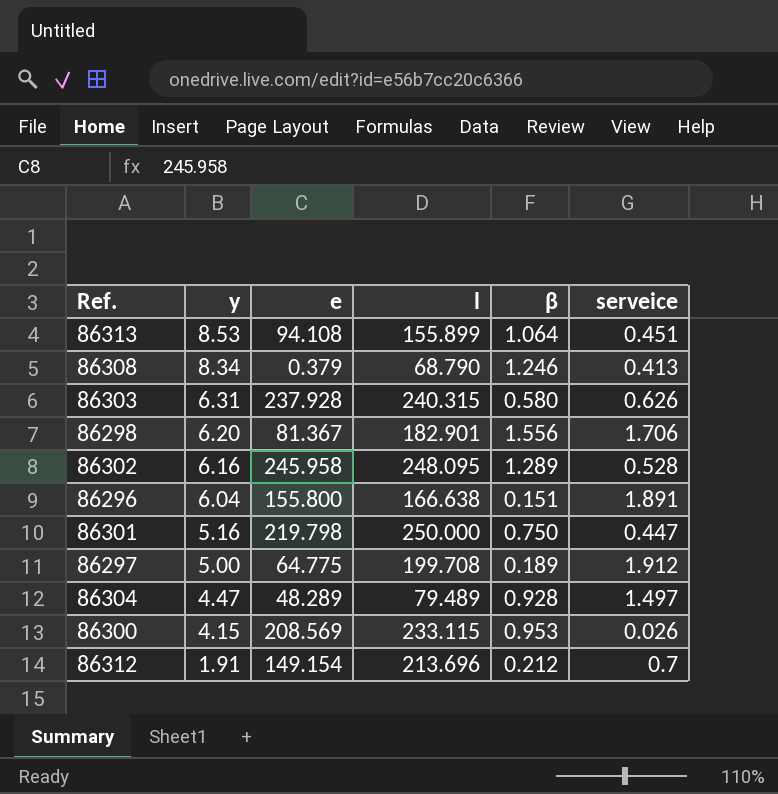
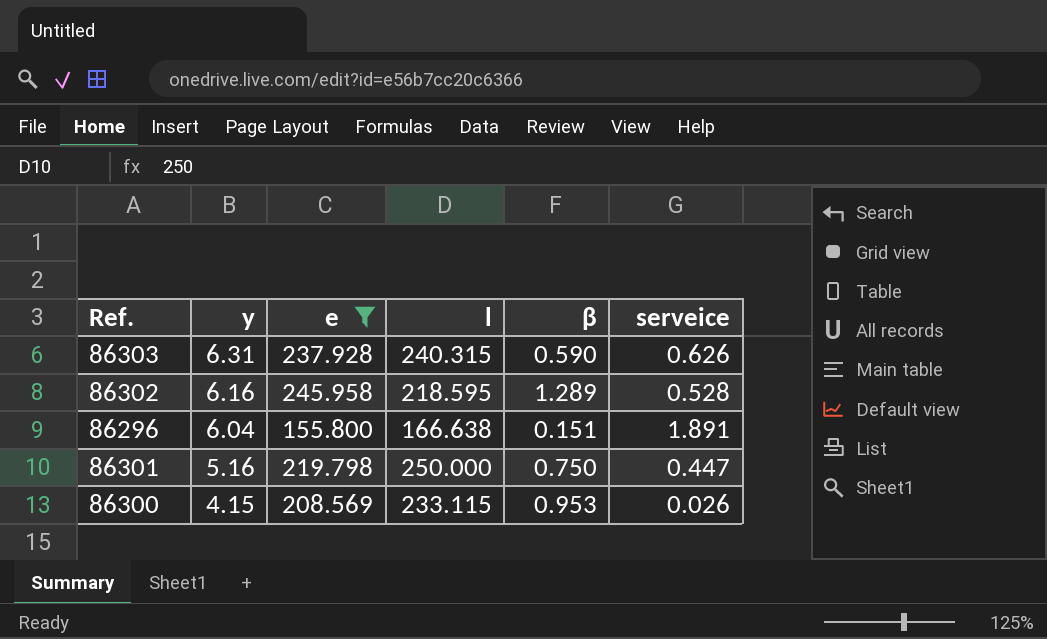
filter: none -> e >= 155.800
86303 | β: 0.580 -> 0.590
86302 | l: 248.095 -> 218.595

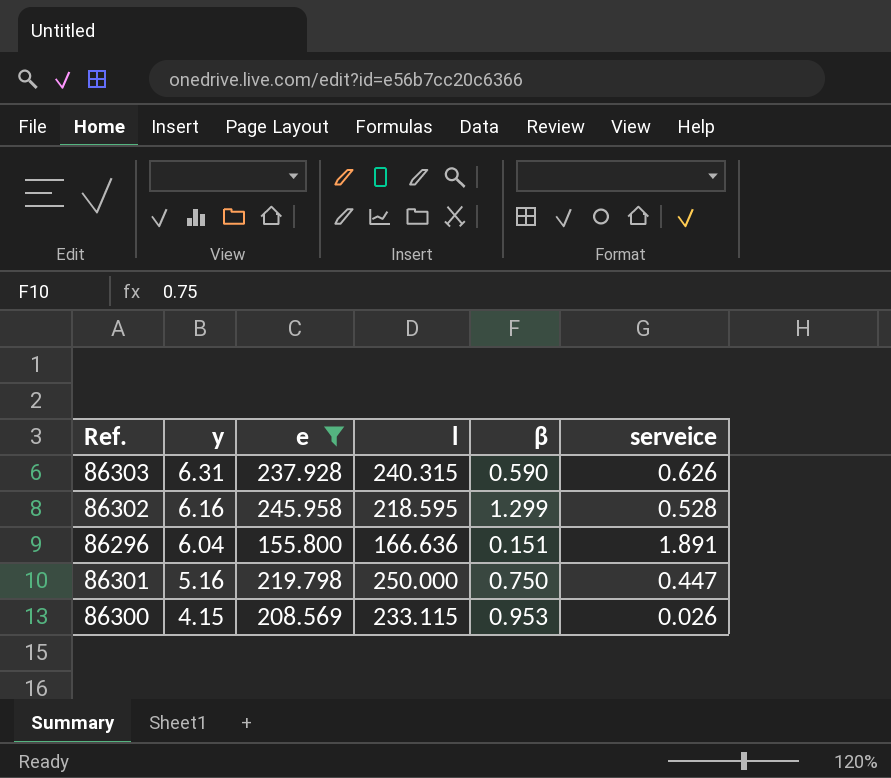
86302 | β: 1.289 -> 1.299
86296 | l: 166.638 -> 166.636

